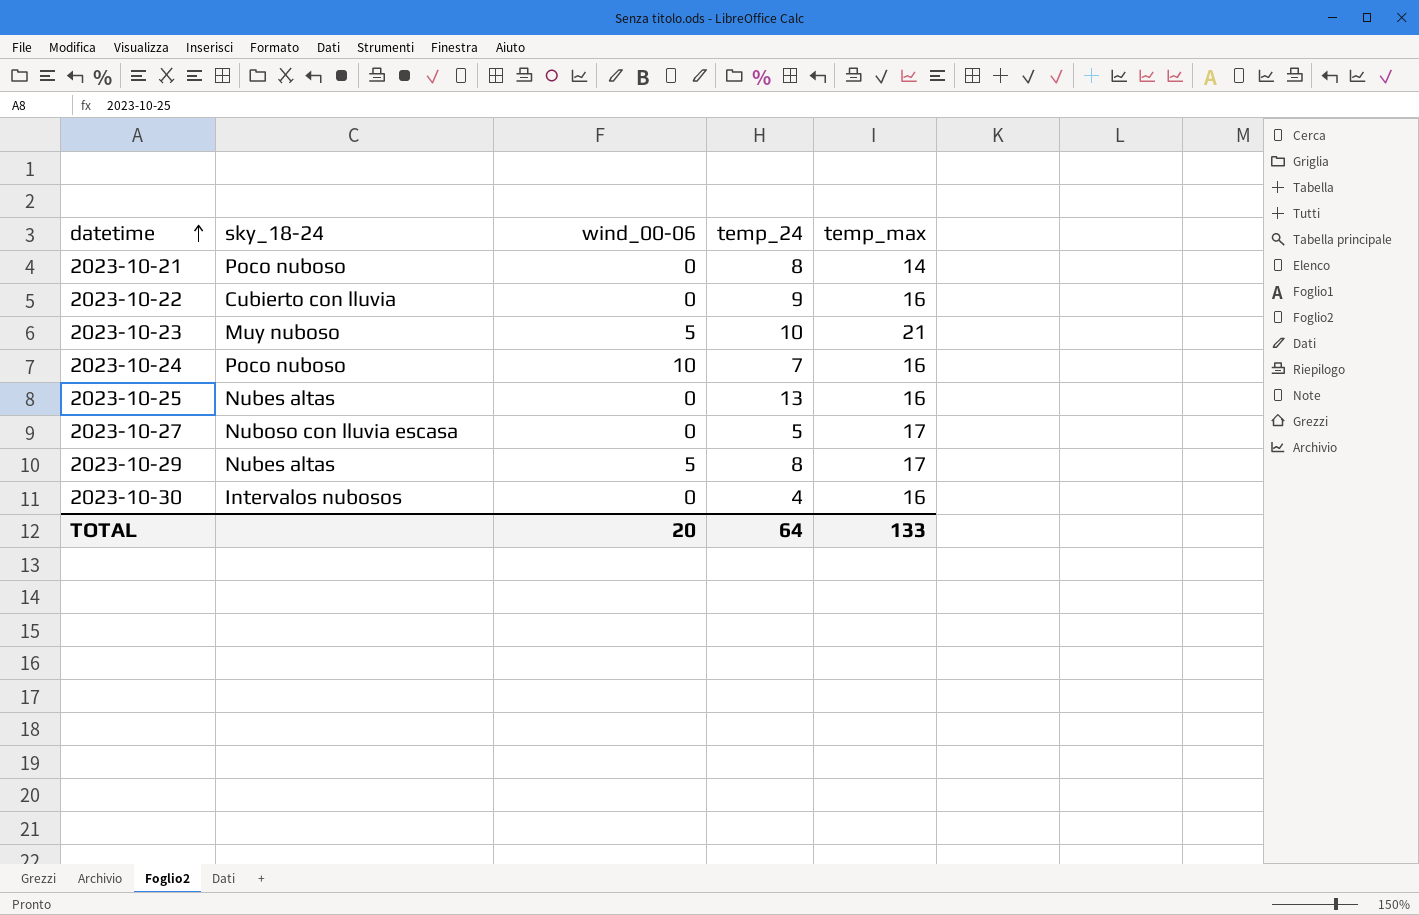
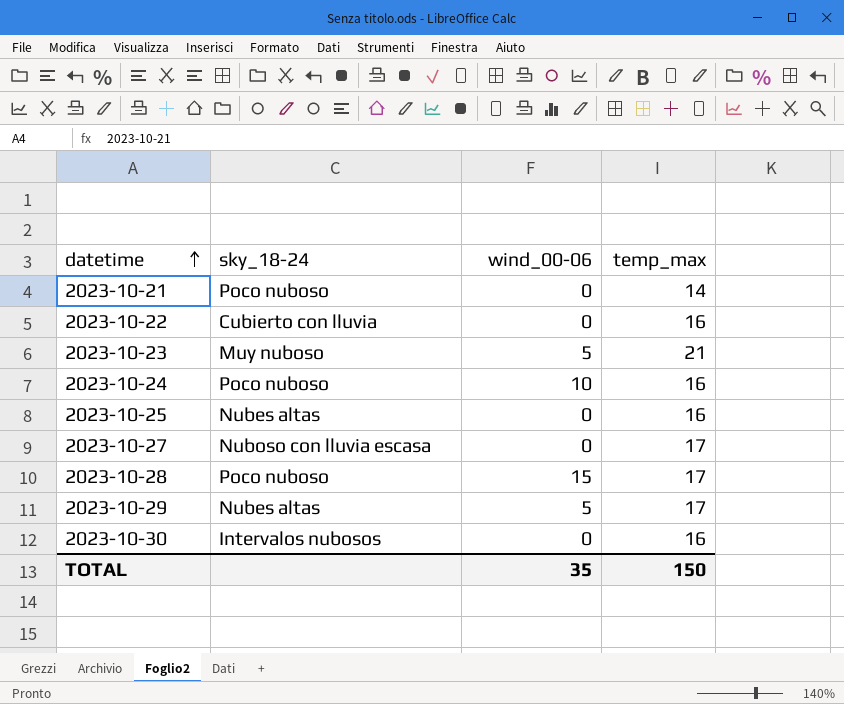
column temp_24 | position: 4 -> none
row 2023-10-28: none -> Poco nuboso | 15 | 17
TOTAL | wind_00-06: 20 -> 35
TOTAL | temp_max: 133 -> 150

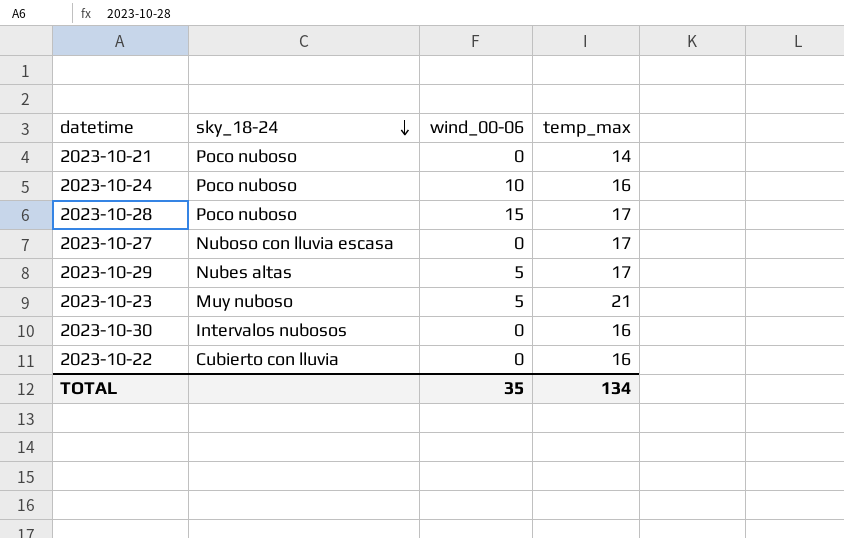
row order: datetime ascending -> sky_18-24 descending
row 2023-10-25: Nubes altas | 0 | 16 -> none
TOTAL | temp_max: 150 -> 134

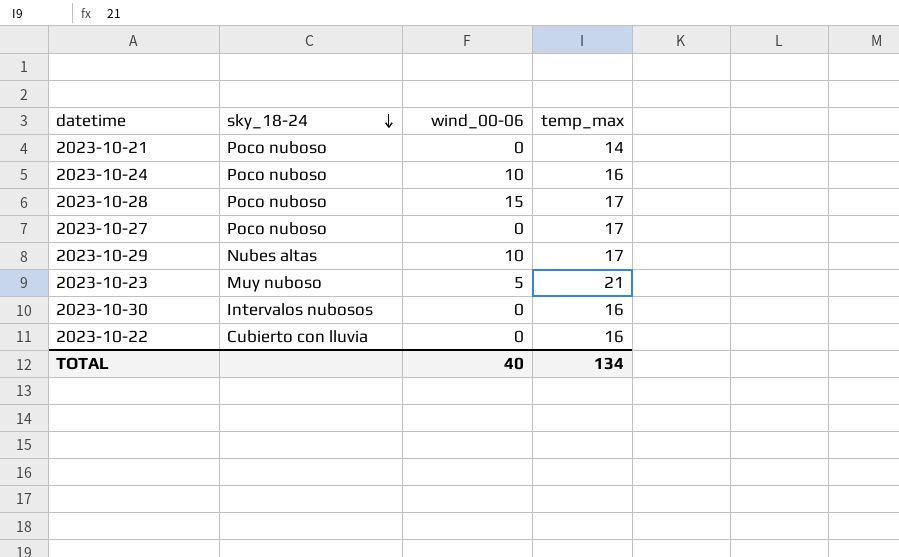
2023-10-27 | sky_18-24: Nuboso con lluvia escasa -> Poco nuboso
2023-10-29 | wind_00-06: 5 -> 10
TOTAL | wind_00-06: 35 -> 40

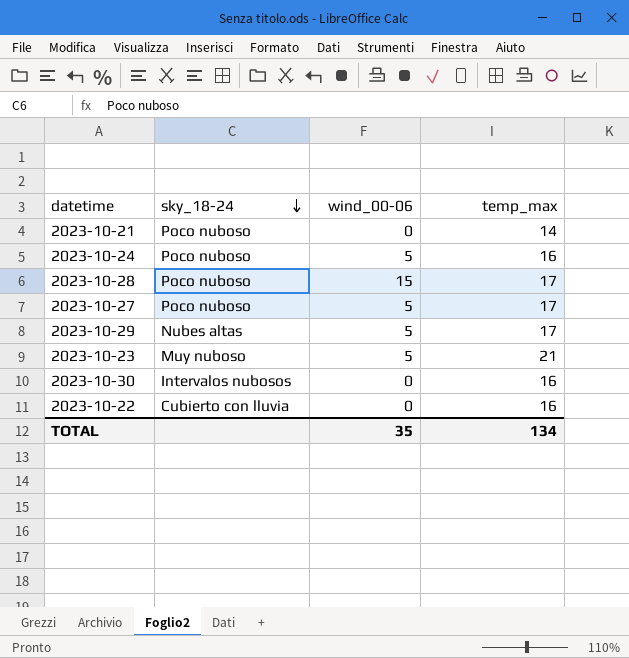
2023-10-24 | wind_00-06: 10 -> 5
2023-10-27 | wind_00-06: 0 -> 5
2023-10-29 | wind_00-06: 10 -> 5
TOTAL | wind_00-06: 40 -> 35

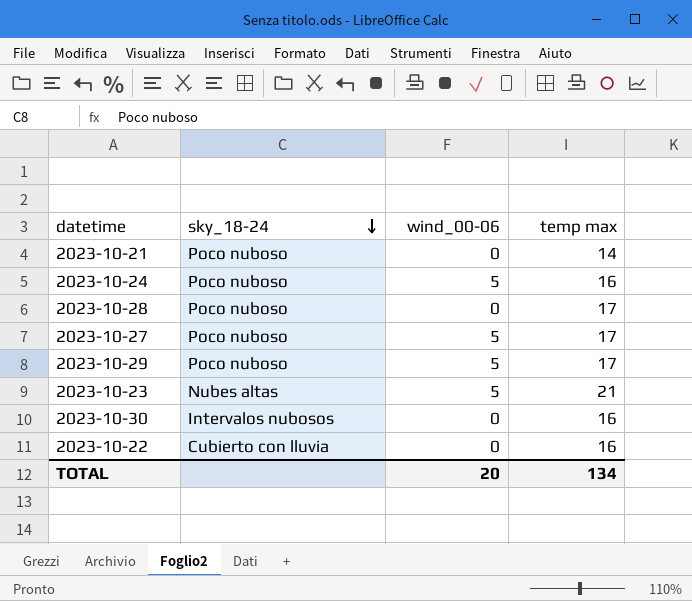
column name: temp_max -> temp max
2023-10-28 | wind_00-06: 15 -> 0
2023-10-29 | sky_18-24: Nubes altas -> Poco nuboso
2023-10-23 | sky_18-24: Muy nuboso -> Nubes altas
TOTAL | wind_00-06: 35 -> 20

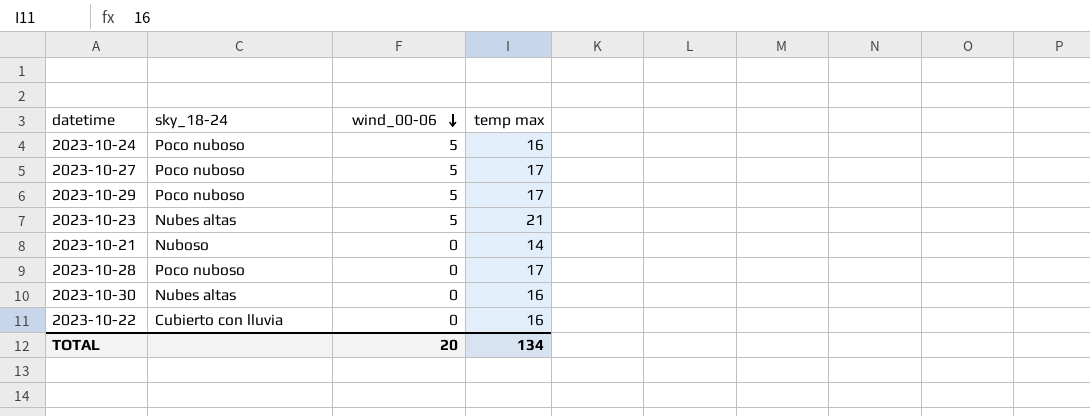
row order: sky_18-24 descending -> wind_00-06 descending
2023-10-21 | sky_18-24: Poco nuboso -> Nuboso
2023-10-30 | sky_18-24: Intervalos nubosos -> Nubes altas

